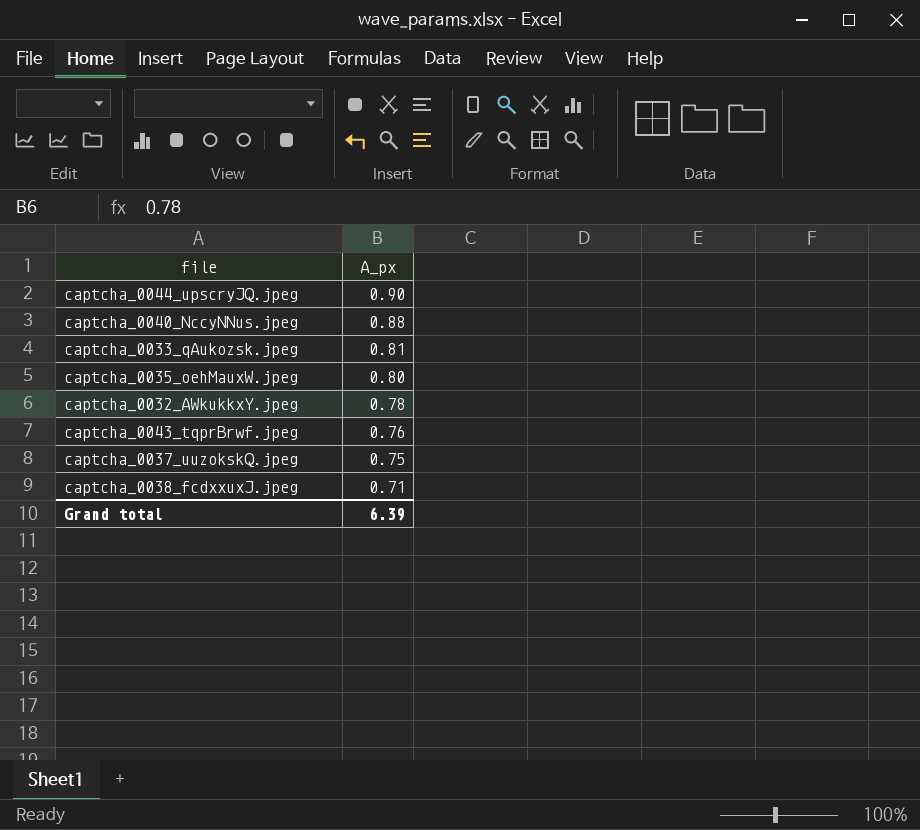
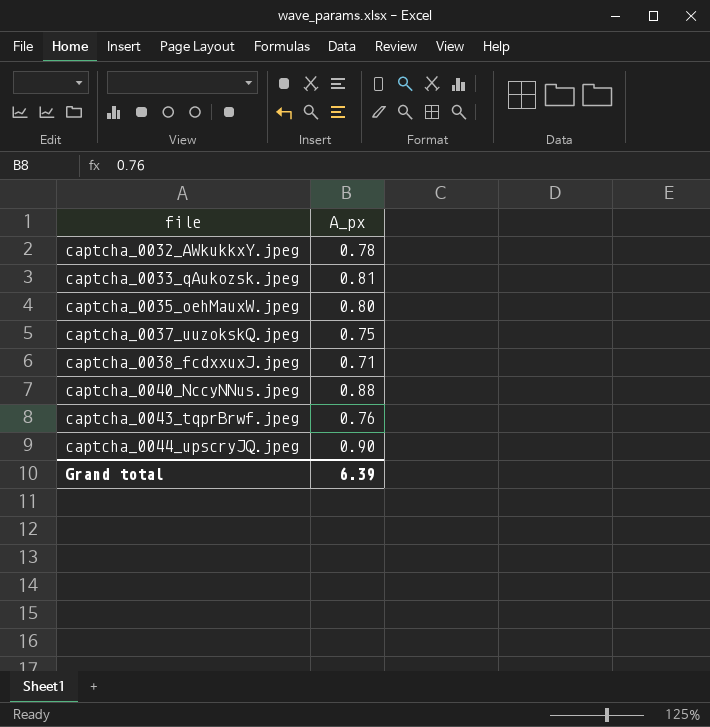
row order: A_px descending -> file ascending

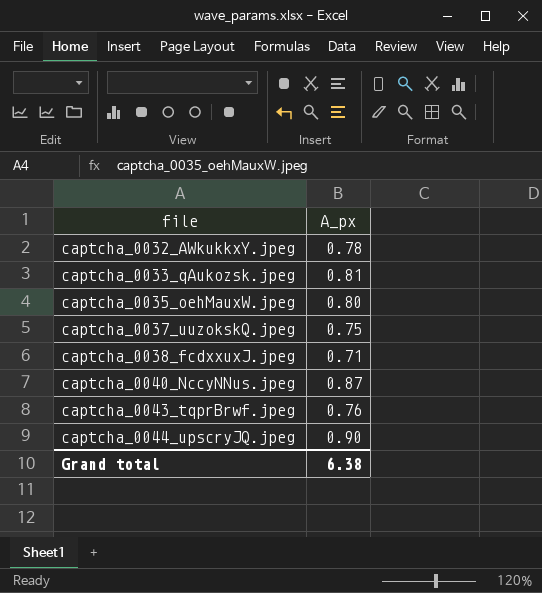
captcha_0040_NccyNNus.jpeg | A_px: 0.88 -> 0.87
Grand total | A_px: 6.39 -> 6.38

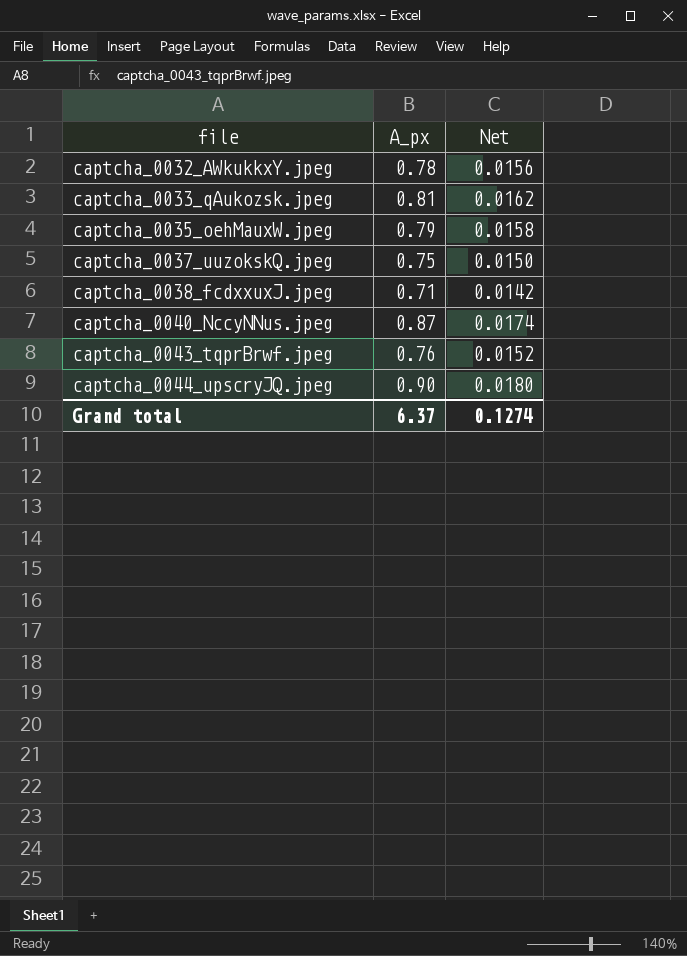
column Net | formula: none -> [A_px] * 0.02
captcha_0035_oehMauxW.jpeg | A_px: 0.80 -> 0.79
Grand total | A_px: 6.38 -> 6.37

